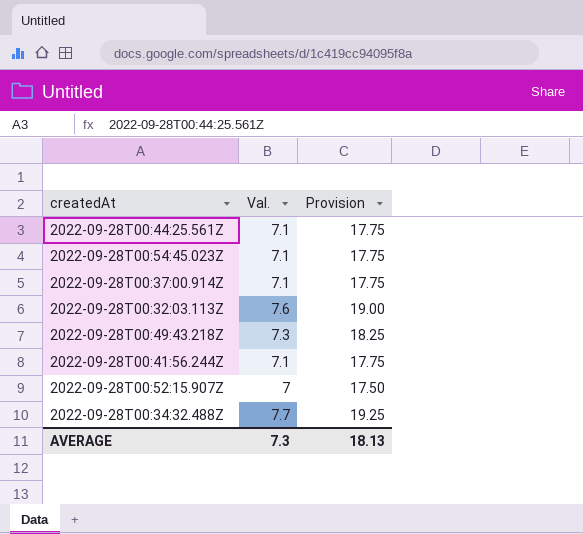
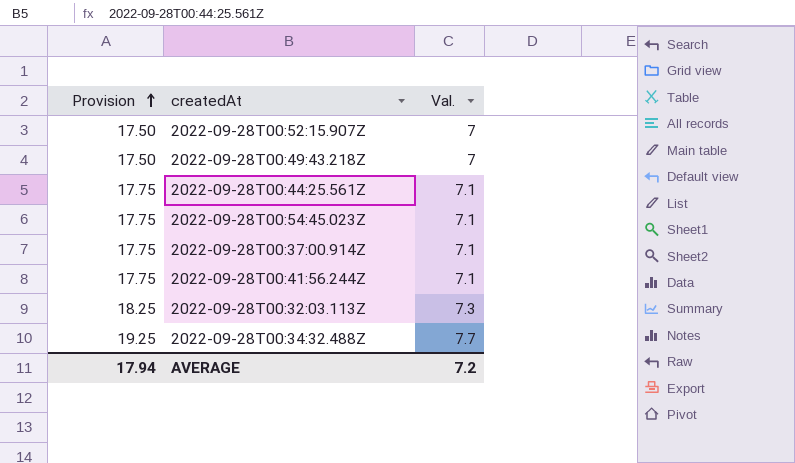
row order: none -> Provision ascending
column Provision | position: 3 -> 1
2022-09-28T00:49:43.218Z | Provision: 18.25 -> 17.50
2022-09-28T00:49:43.218Z | Val.: 7.3 -> 7
2022-09-28T00:32:03.113Z | Provision: 19.00 -> 18.25
2022-09-28T00:32:03.113Z | Val.: 7.6 -> 7.3
AVERAGE | Provision: 18.13 -> 17.94
AVERAGE | Val.: 7.3 -> 7.2

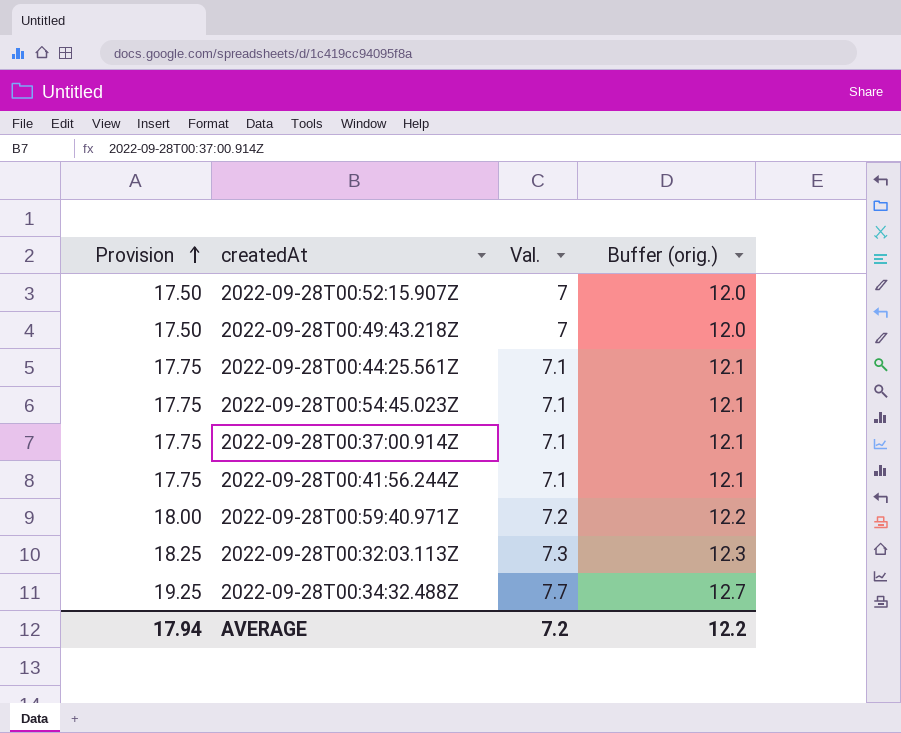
column Buffer (orig.) | formula: none -> [Val.] + 5
row 2022-09-28T00:59:40.971Z: none -> 18.00 | 7.2 | 12.2

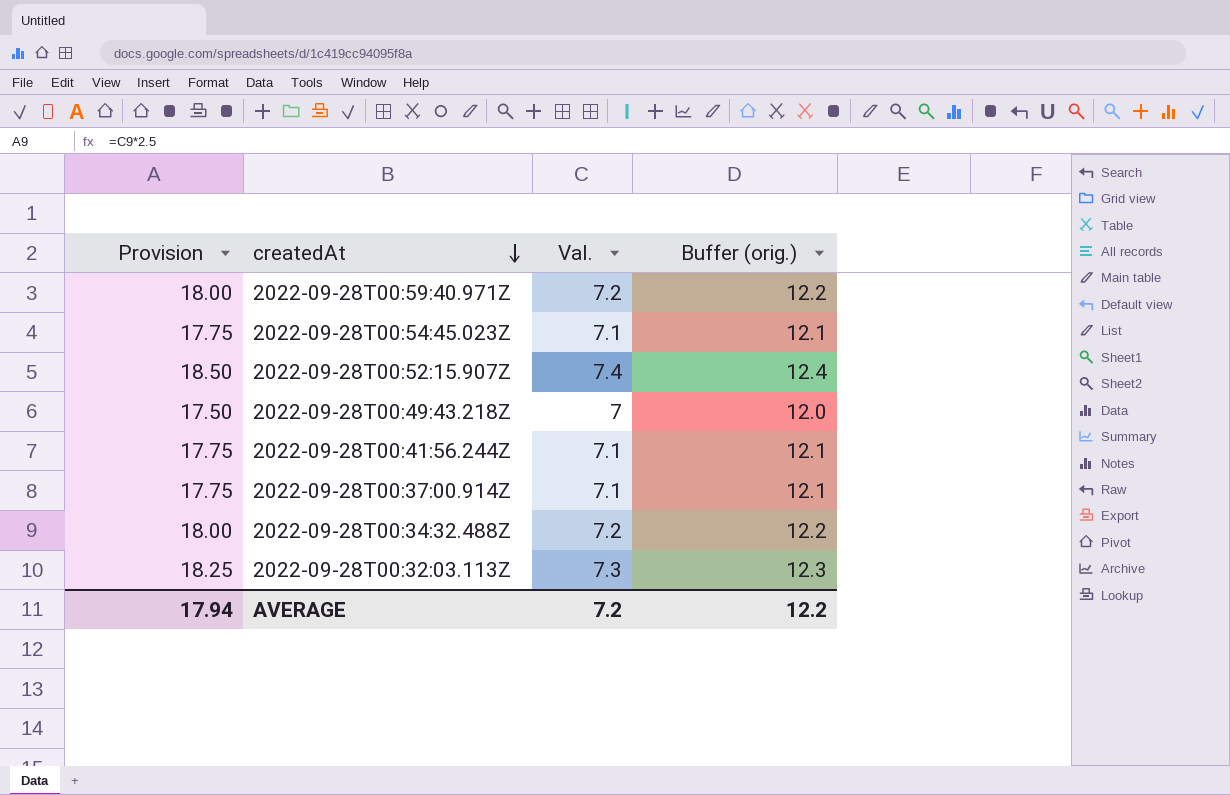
row order: Provision ascending -> createdAt descending
row 2022-09-28T00:44:25.561Z: 17.75 | 7.1 | 12.1 -> none
2022-09-28T00:52:15.907Z | Provision: 17.50 -> 18.50
2022-09-28T00:52:15.907Z | Val.: 7 -> 7.4
2022-09-28T00:52:15.907Z | Buffer (orig.): 12.0 -> 12.4
2022-09-28T00:34:32.488Z | Provision: 19.25 -> 18.00
2022-09-28T00:34:32.488Z | Val.: 7.7 -> 7.2
2022-09-28T00:34:32.488Z | Buffer (orig.): 12.7 -> 12.2

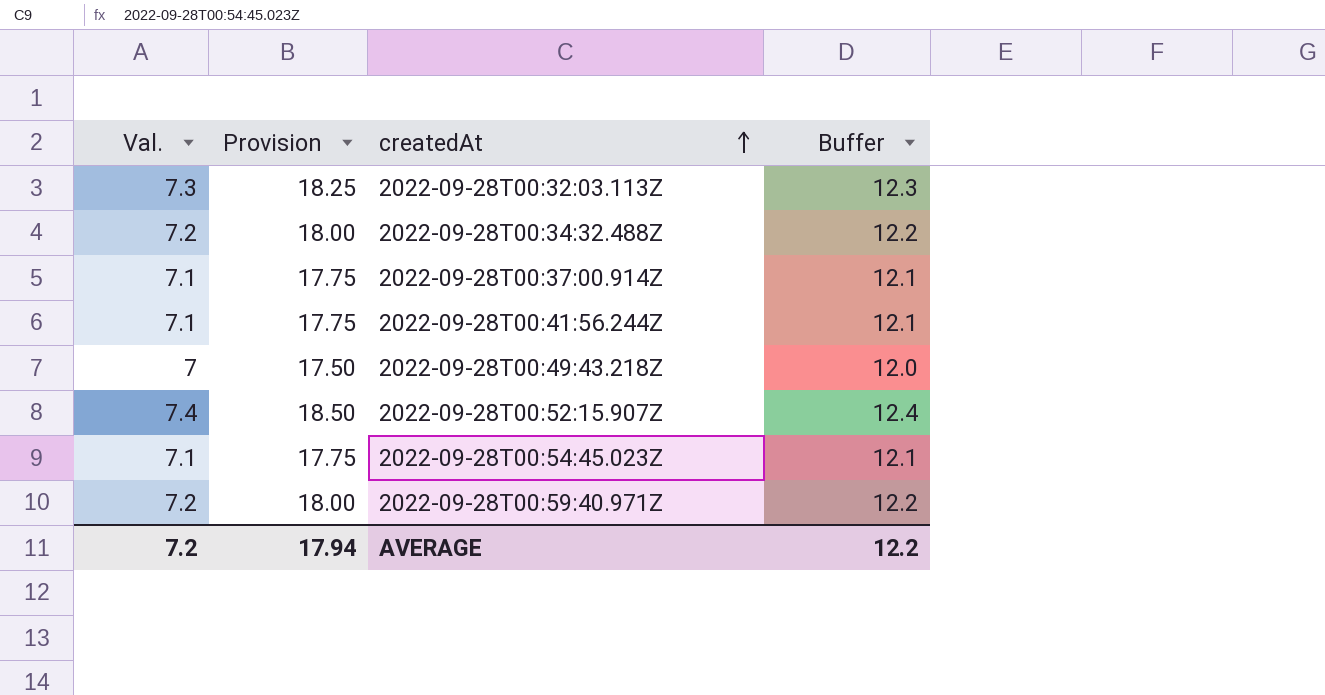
row order: createdAt descending -> createdAt ascending
column Val. | position: 3 -> 1
column name: Buffer (orig.) -> Buffer

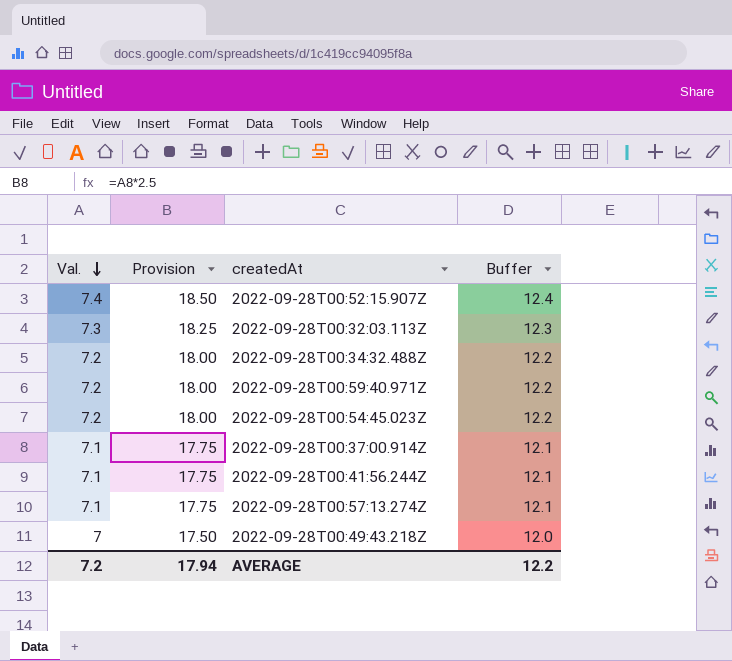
row order: createdAt ascending -> Val. descending
2022-09-28T00:54:45.023Z | Val.: 7.1 -> 7.2
2022-09-28T00:54:45.023Z | Provision: 17.75 -> 18.00
2022-09-28T00:54:45.023Z | Buffer: 12.1 -> 12.2
row 2022-09-28T00:57:13.274Z: none -> 7.1 | 17.75 | 12.1

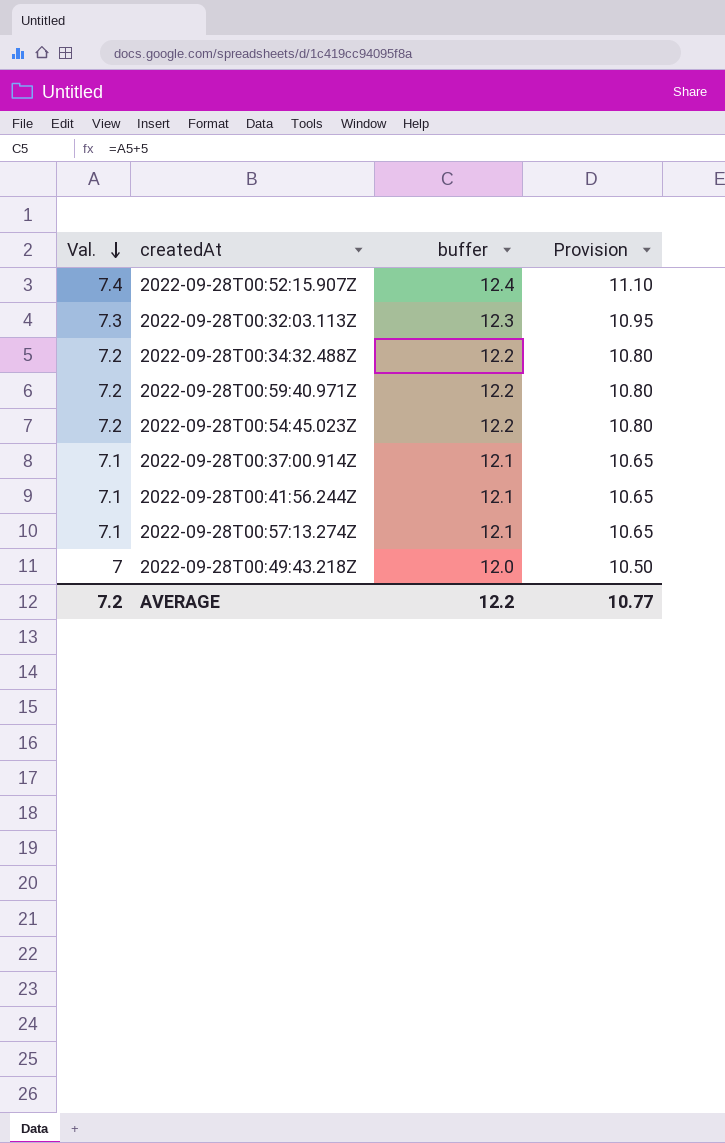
column name: Buffer -> buffer
column Provision | formula: [Val.] * 2.5 -> [Val.] * 1.5
column Provision | position: 2 -> 4
AVERAGE | Provision: 17.94 -> 10.77

